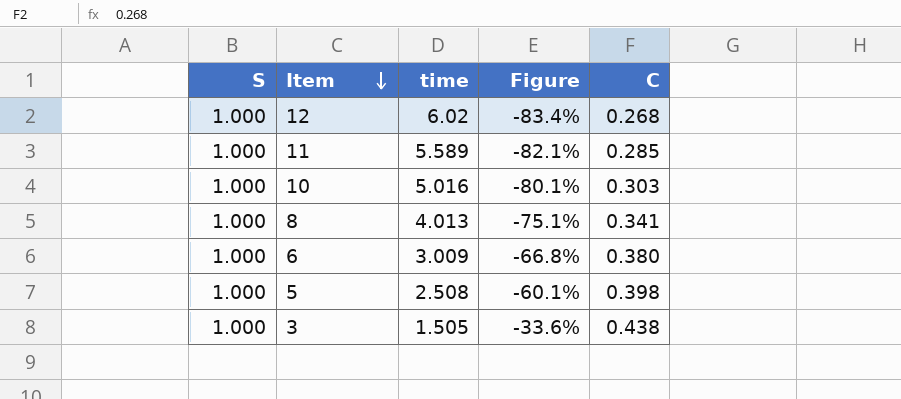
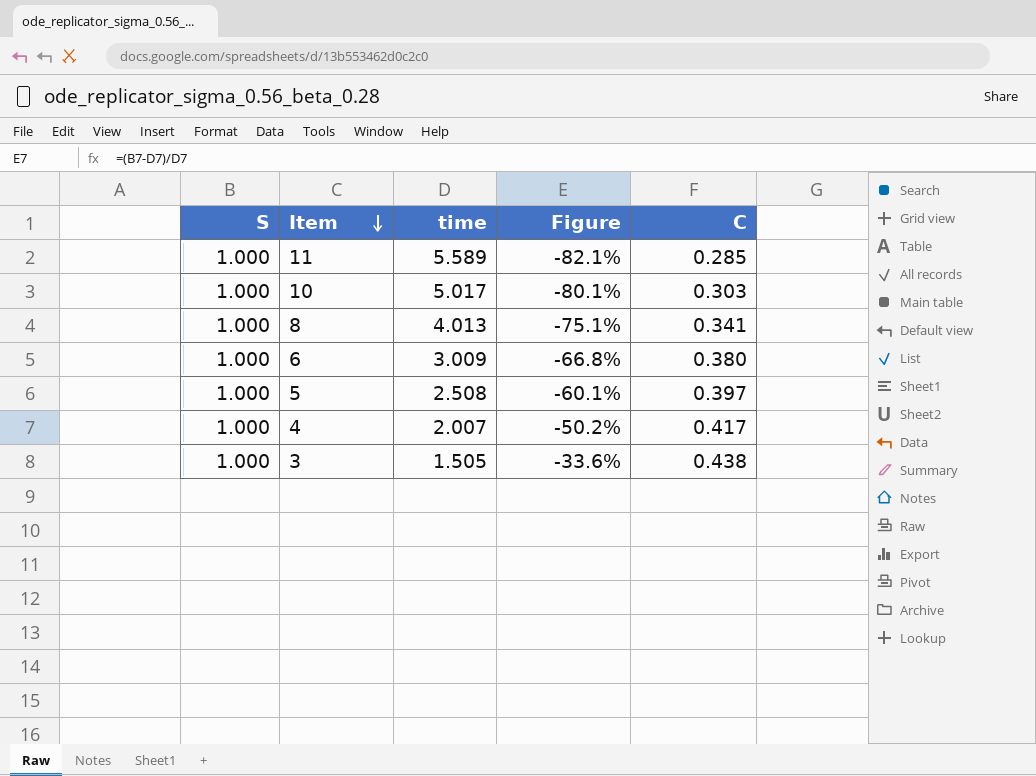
row 12: 1.000 | 6.02 | -83.4% | 0.268 -> none
10 | time: 5.016 -> 5.017
5 | C: 0.398 -> 0.397
row 4: none -> 1.000 | 2.007 | -50.2% | 0.417

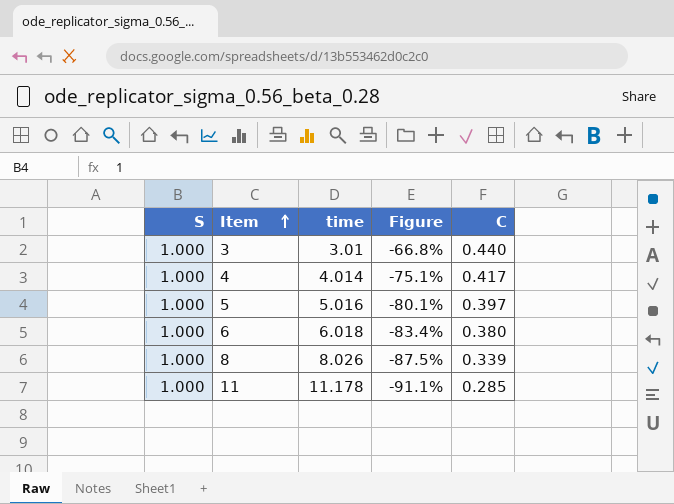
row order: Item descending -> Item ascending
row 10: 1.000 | 5.017 | -80.1% | 0.303 -> none
3 | time: 1.505 -> 3.01
3 | Figure: -33.6% -> -66.8%
3 | C: 0.438 -> 0.440
4 | time: 2.007 -> 4.014
4 | Figure: -50.2% -> -75.1%
5 | time: 2.508 -> 5.016
5 | Figure: -60.1% -> -80.1%
6 | time: 3.009 -> 6.018
6 | Figure: -66.8% -> -83.4%
8 | time: 4.013 -> 8.026
8 | Figure: -75.1% -> -87.5%
8 | C: 0.341 -> 0.339
11 | time: 5.589 -> 11.178
11 | Figure: -82.1% -> -91.1%

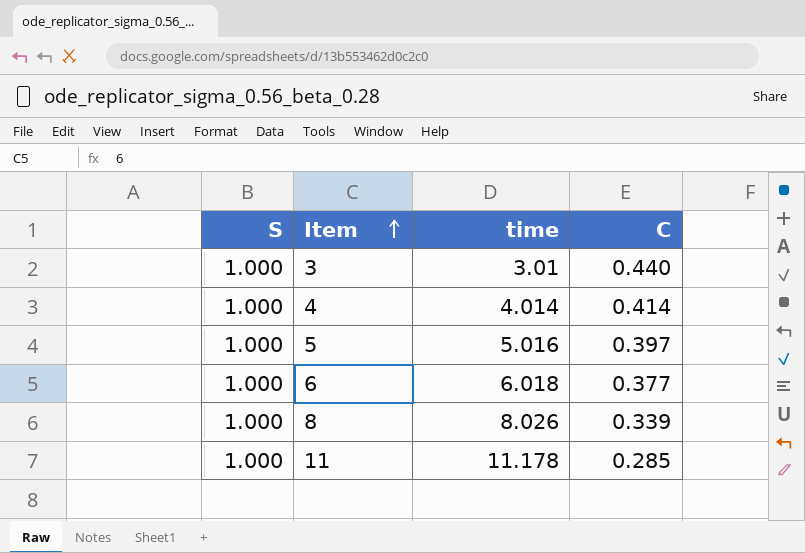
column Figure | formula: ([S] - [time]) / [time] -> none
4 | C: 0.417 -> 0.414
6 | C: 0.380 -> 0.377

